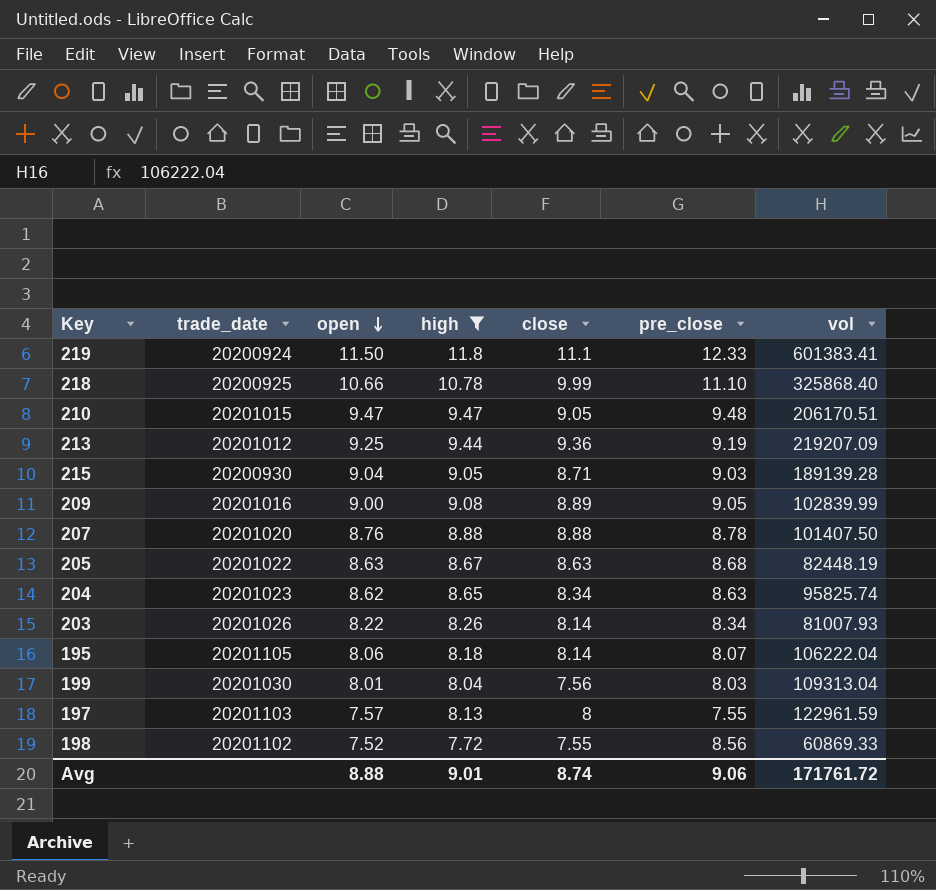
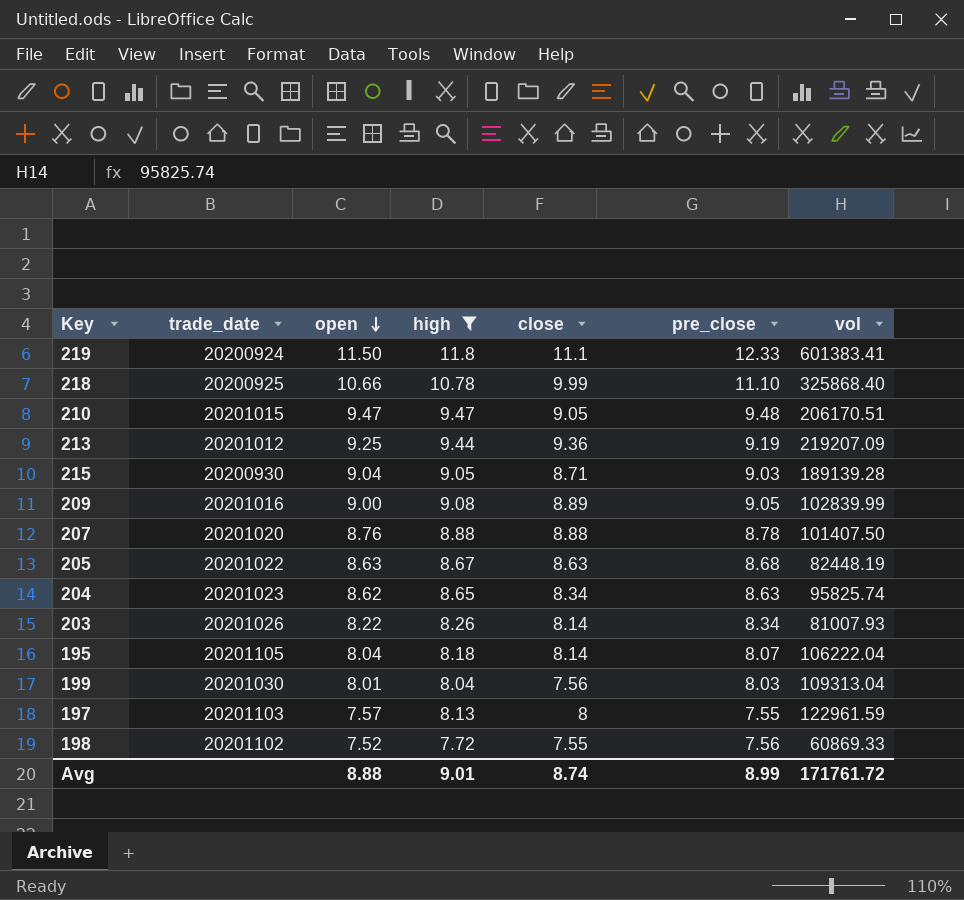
195 | open: 8.06 -> 8.04
198 | pre_close: 8.56 -> 7.56
Avg | pre_close: 9.06 -> 8.99

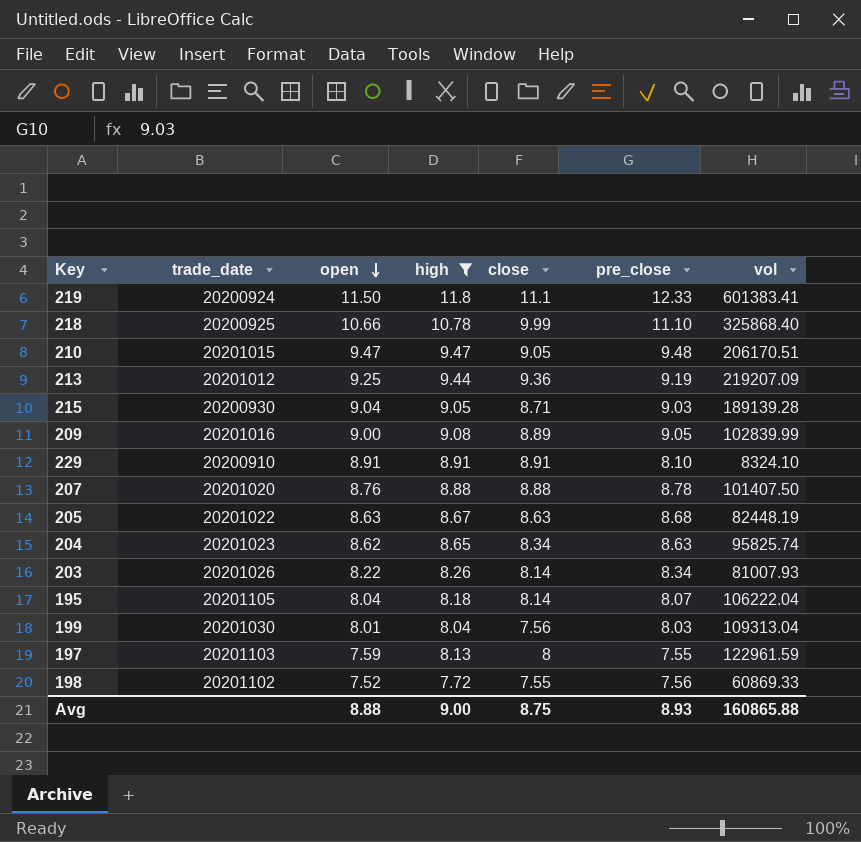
row 229: none -> 20200910 | 8.91 | 8.91 | 8.91 | 8.10 | 8324.10
197 | open: 7.57 -> 7.59
Avg | high: 9.01 -> 9.00
Avg | close: 8.74 -> 8.75
Avg | pre_close: 8.99 -> 8.93
Avg | vol: 171761.72 -> 160865.88

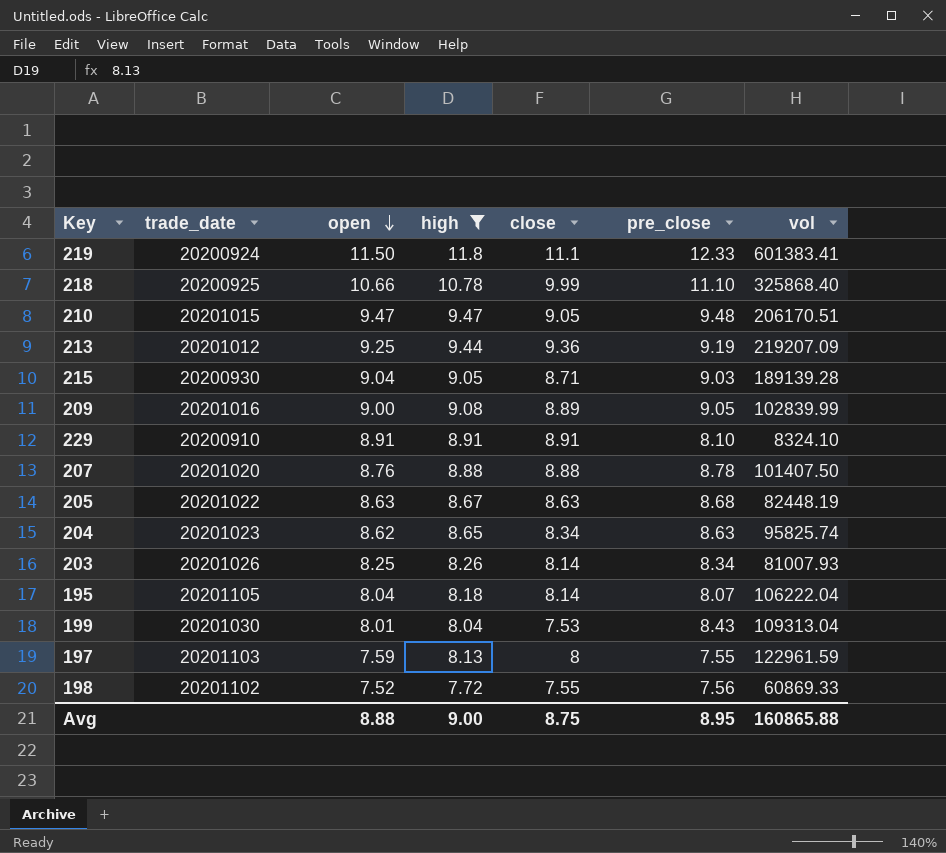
203 | open: 8.22 -> 8.25
199 | close: 7.56 -> 7.53
199 | pre_close: 8.03 -> 8.43
Avg | pre_close: 8.93 -> 8.95

